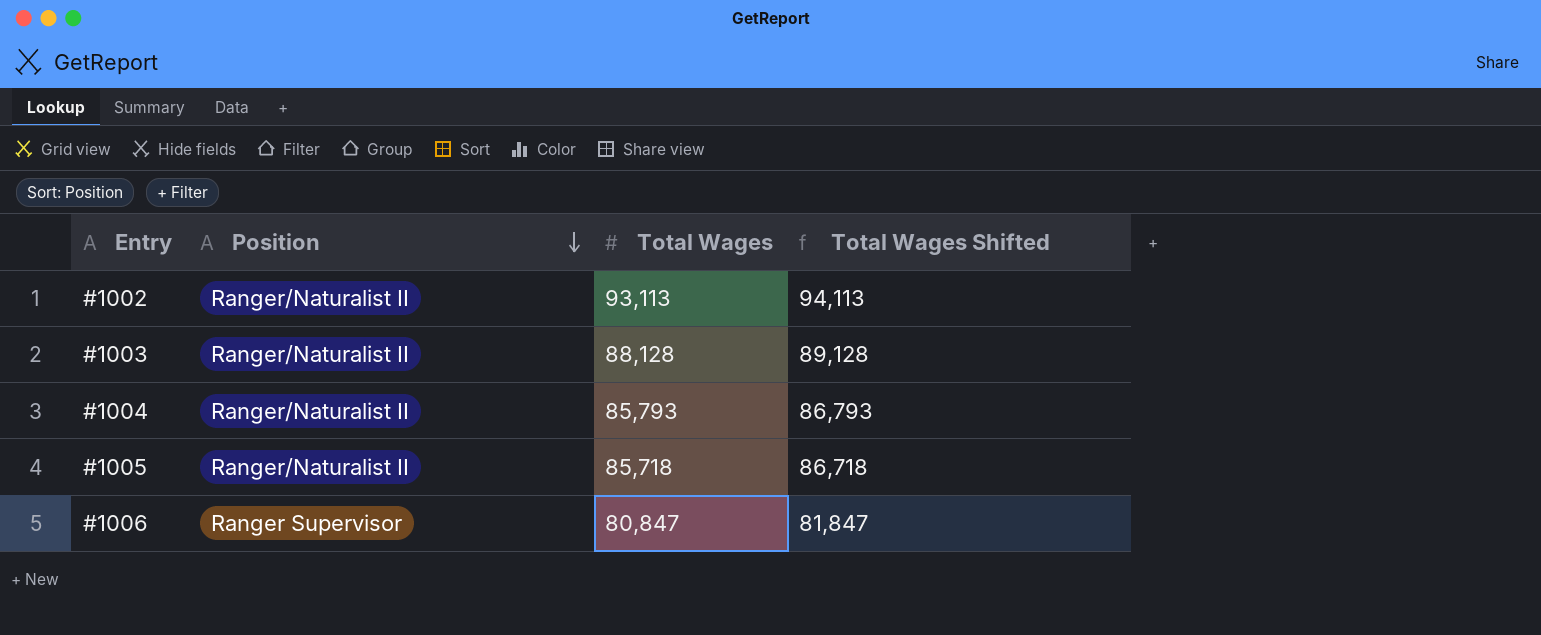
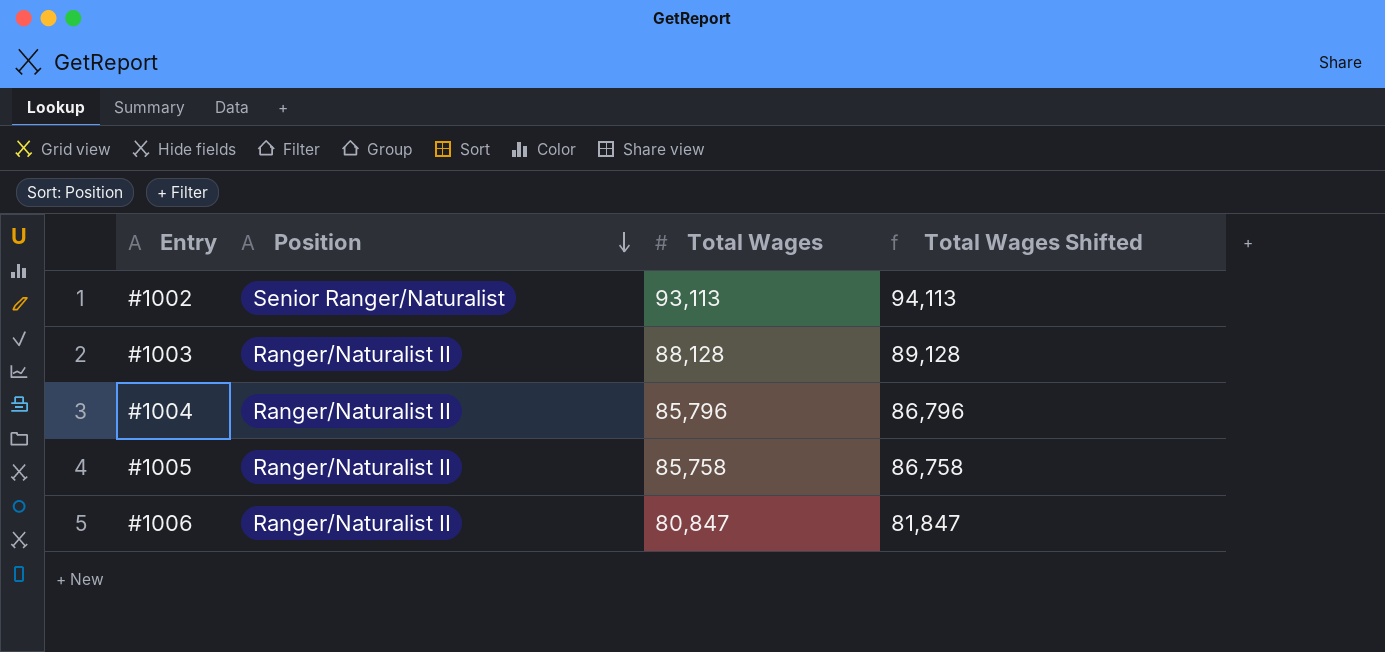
#1002 | Position: Ranger/Naturalist II -> Senior Ranger/Naturalist
#1004 | Total Wages: 85,793 -> 85,796
#1004 | Total Wages Shifted: 86,793 -> 86,796
#1005 | Total Wages: 85,718 -> 85,758
#1005 | Total Wages Shifted: 86,718 -> 86,758
#1006 | Position: Ranger Supervisor -> Ranger/Naturalist II

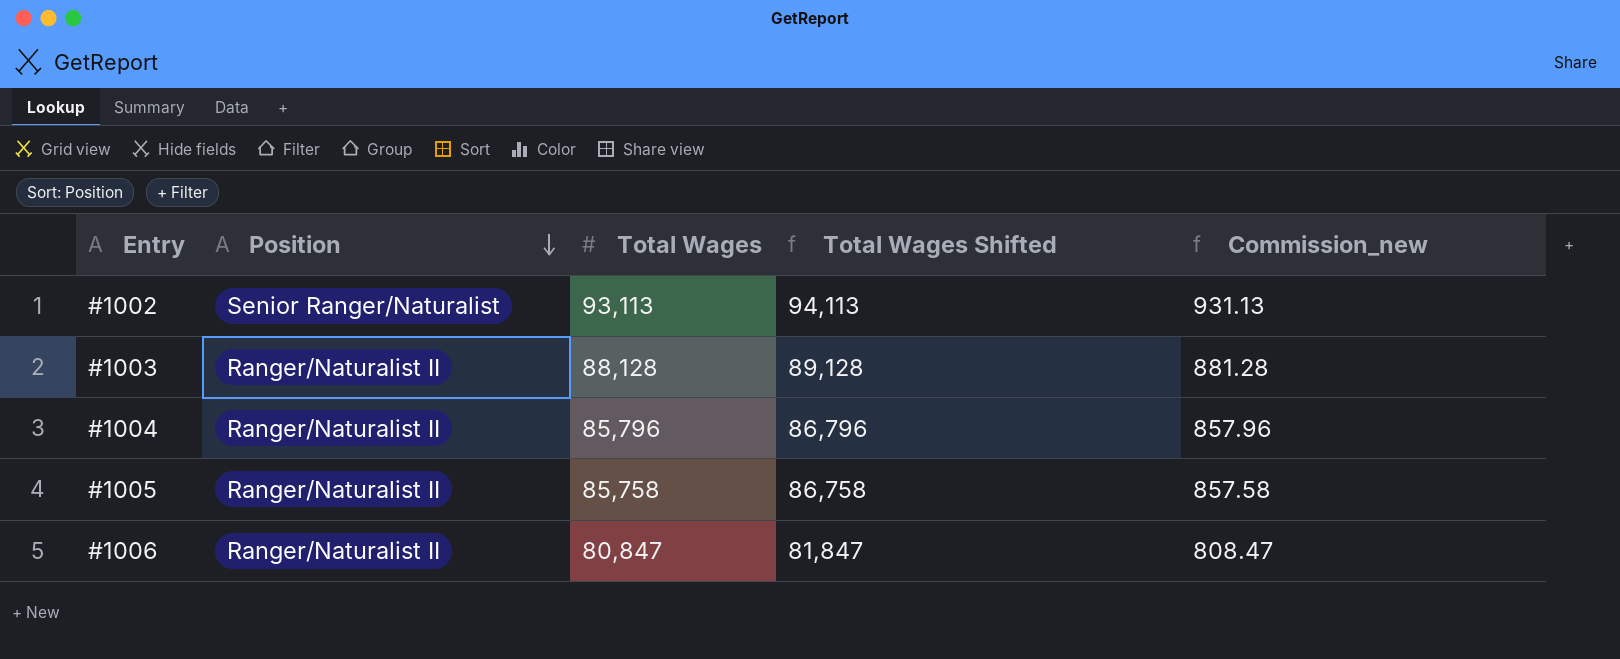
column Commission_new | formula: none -> [Total Wages] * 0.01

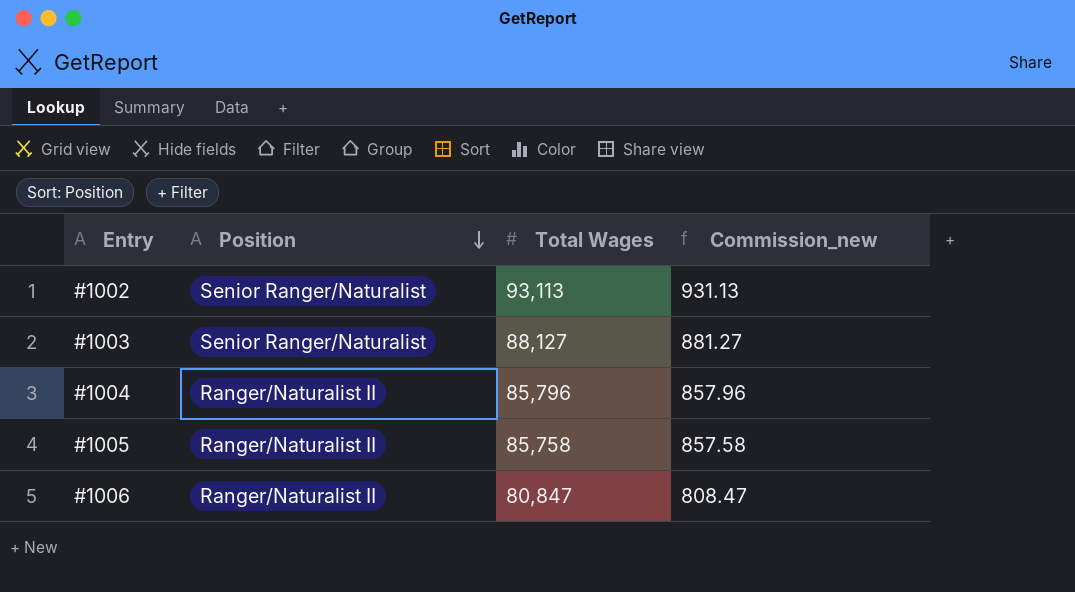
column Total Wages Shifted | formula: [Total Wages] + 1000 -> none
#1003 | Position: Ranger/Naturalist II -> Senior Ranger/Naturalist
#1003 | Total Wages: 88,128 -> 88,127
#1003 | Commission_new: 881.28 -> 881.27

